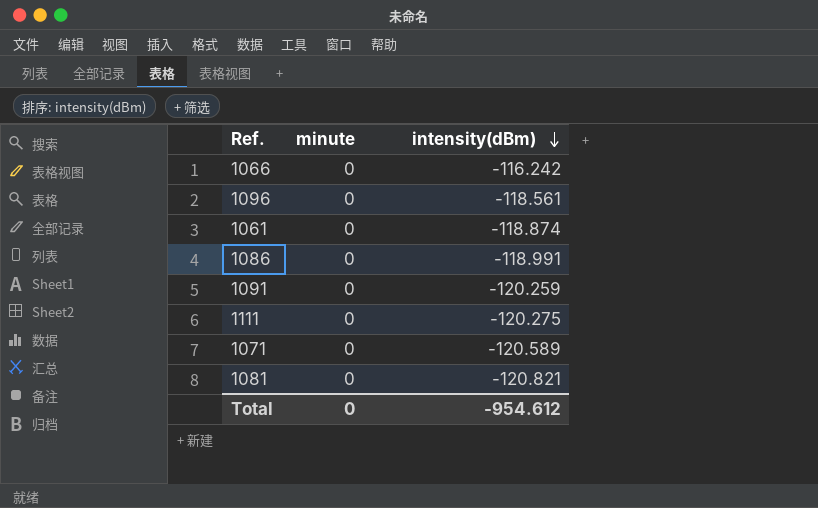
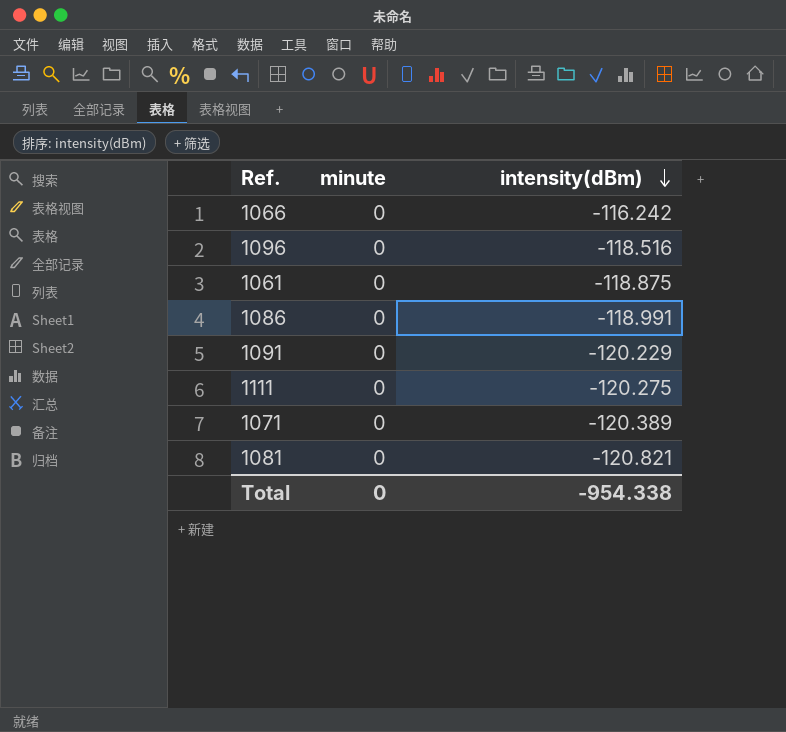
1096 | intensity(dBm): -118.561 -> -118.516
1061 | intensity(dBm): -118.874 -> -118.875
1091 | intensity(dBm): -120.259 -> -120.229
1071 | intensity(dBm): -120.589 -> -120.389
Total | intensity(dBm): -954.612 -> -954.338

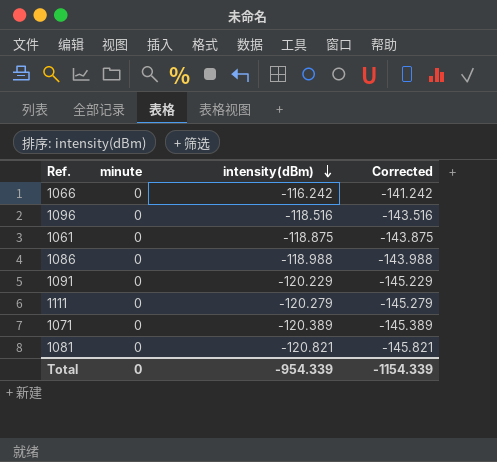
column Corrected | formula: none -> [intensity(dBm)] - 25
1086 | intensity(dBm): -118.991 -> -118.988
1111 | intensity(dBm): -120.275 -> -120.279
Total | intensity(dBm): -954.338 -> -954.339

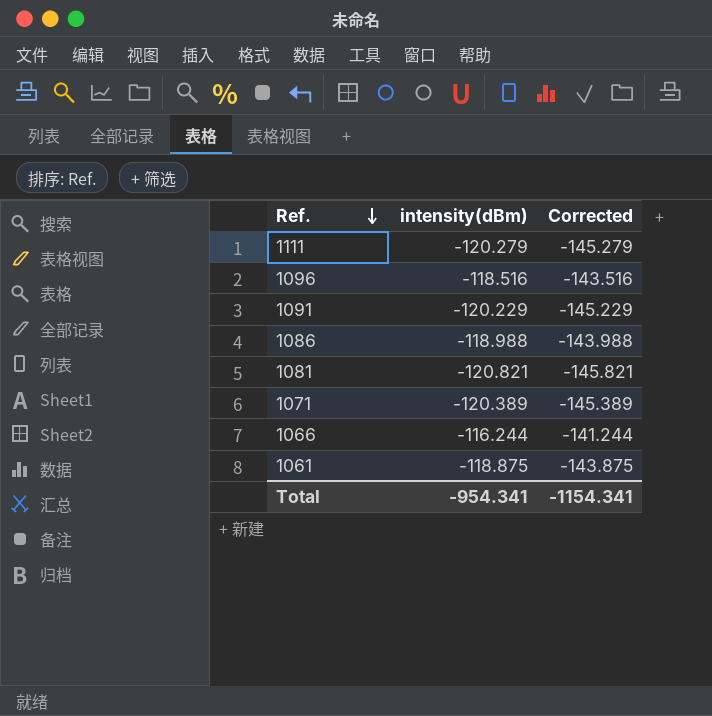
row order: intensity(dBm) descending -> Ref. descending
column minute | position: 2 -> none
1066 | intensity(dBm): -116.242 -> -116.244
1066 | Corrected: -141.242 -> -141.244
Total | intensity(dBm): -954.339 -> -954.341
Total | Corrected: -1154.339 -> -1154.341

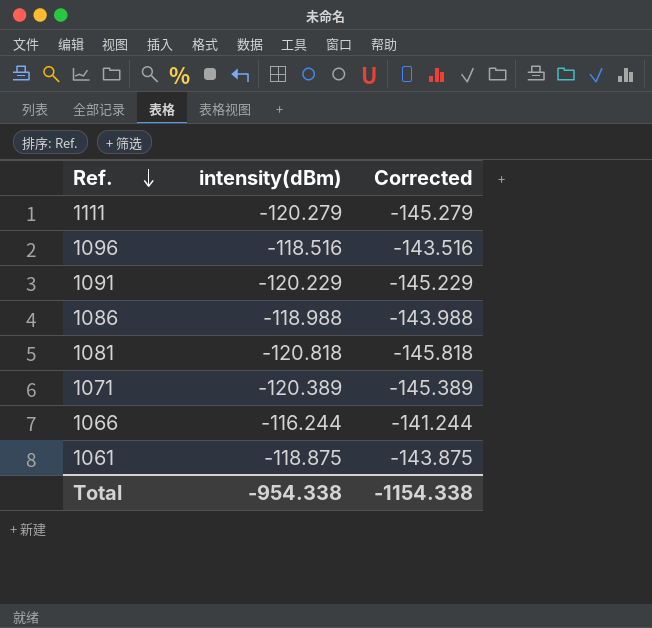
1081 | intensity(dBm): -120.821 -> -120.818
1081 | Corrected: -145.821 -> -145.818
Total | intensity(dBm): -954.341 -> -954.338
Total | Corrected: -1154.341 -> -1154.338

